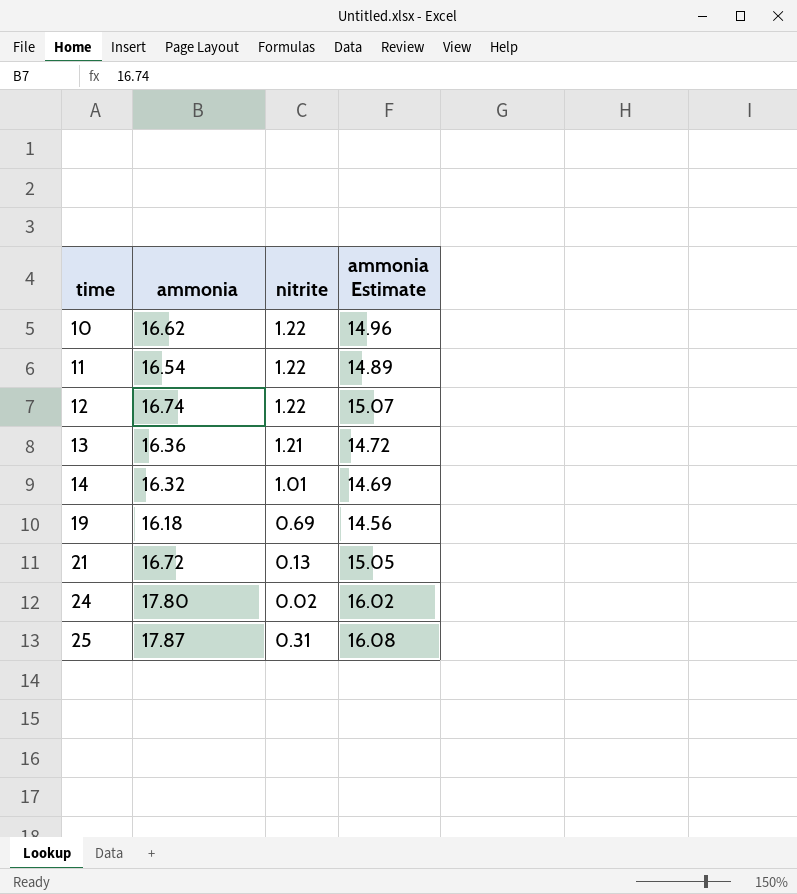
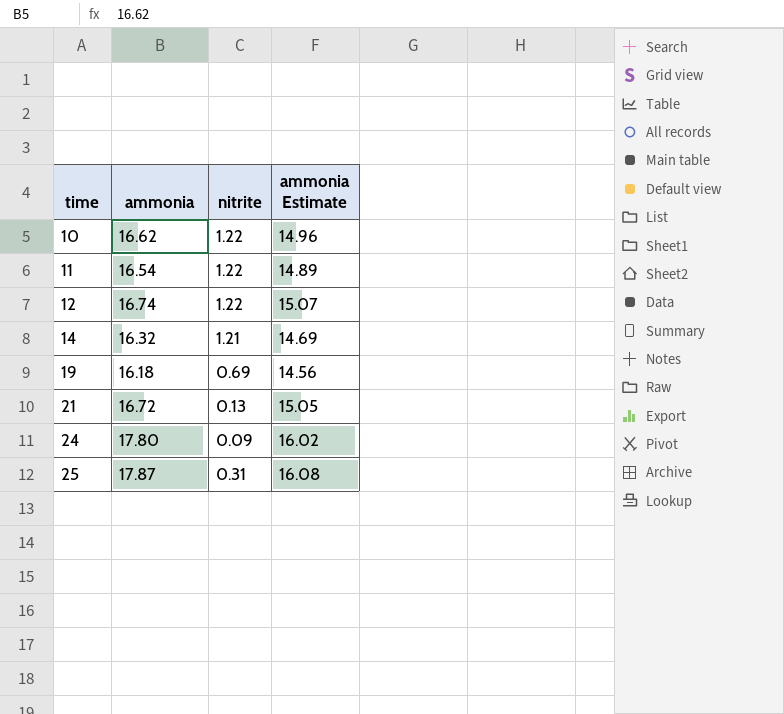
row 13: 16.36 | 1.21 | 14.72 -> none
14 | nitrite: 1.01 -> 1.21
24 | nitrite: 0.02 -> 0.09

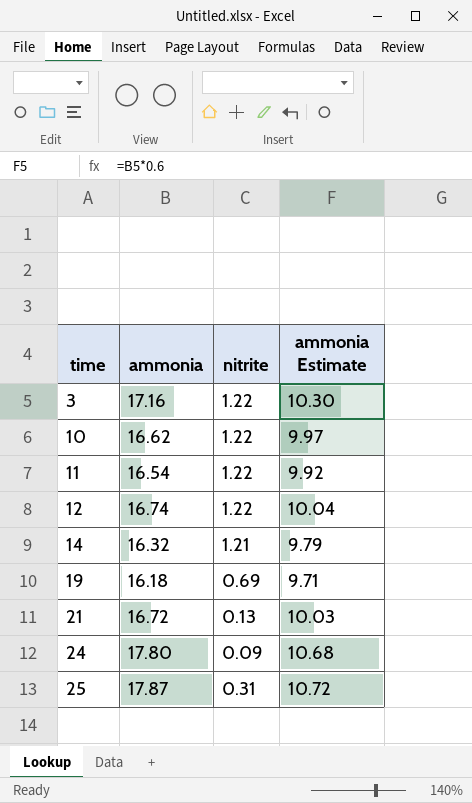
column ammonia Estimate | formula: [ammonia] * 0.9 -> [ammonia] * 0.6
row 3: none -> 17.16 | 1.22 | 10.30

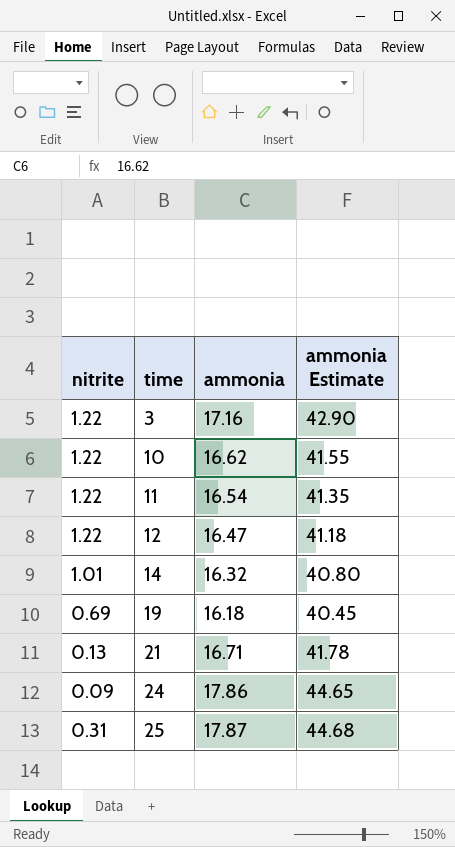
column nitrite | position: 3 -> 1
column ammonia Estimate | formula: [ammonia] * 0.6 -> [ammonia] * 2.5
12 | ammonia: 16.74 -> 16.47
14 | nitrite: 1.21 -> 1.01
21 | ammonia: 16.72 -> 16.71
24 | ammonia: 17.80 -> 17.86

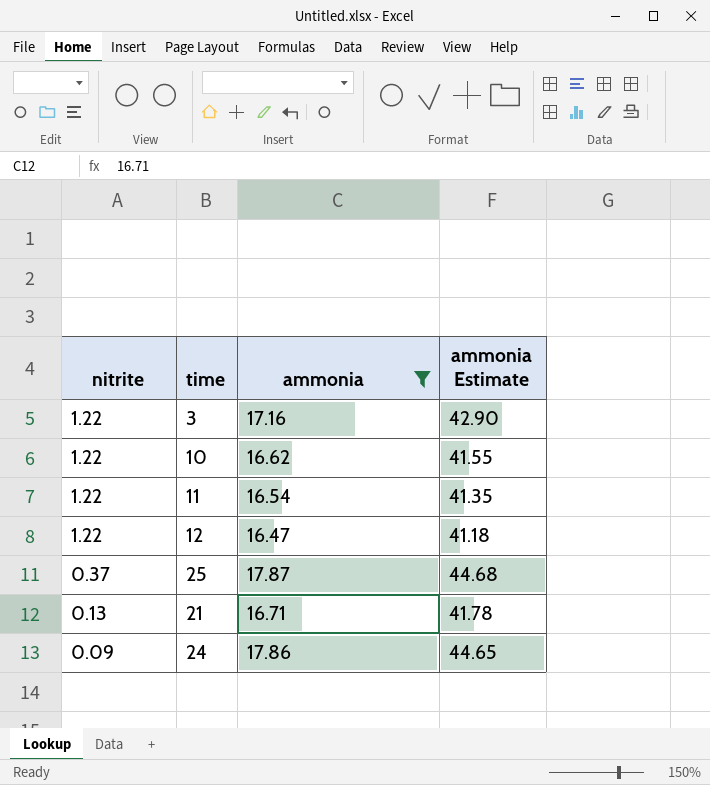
filter: none -> ammonia >= 16.47
row order: time ascending -> nitrite descending
25 | nitrite: 0.31 -> 0.37

